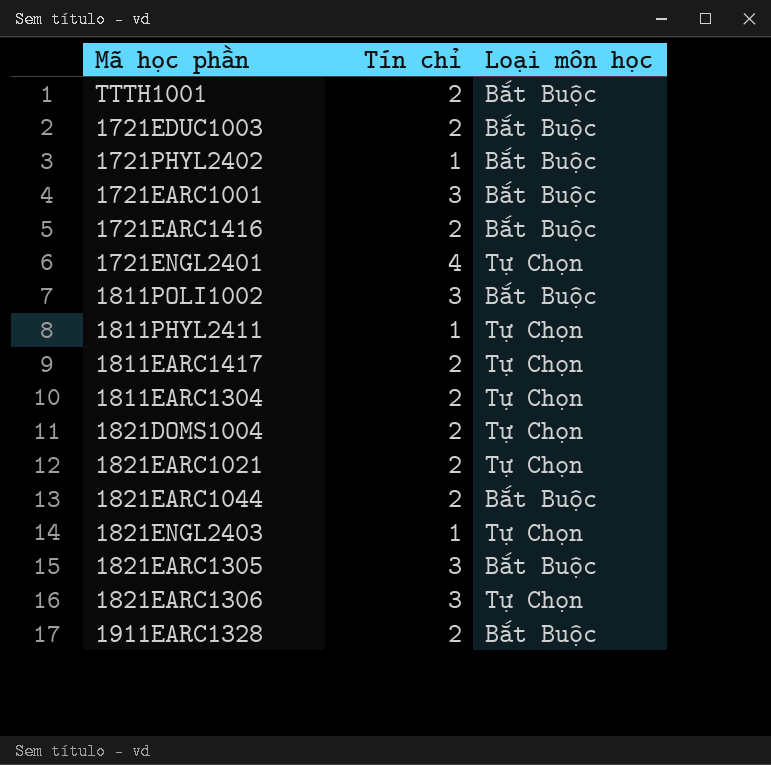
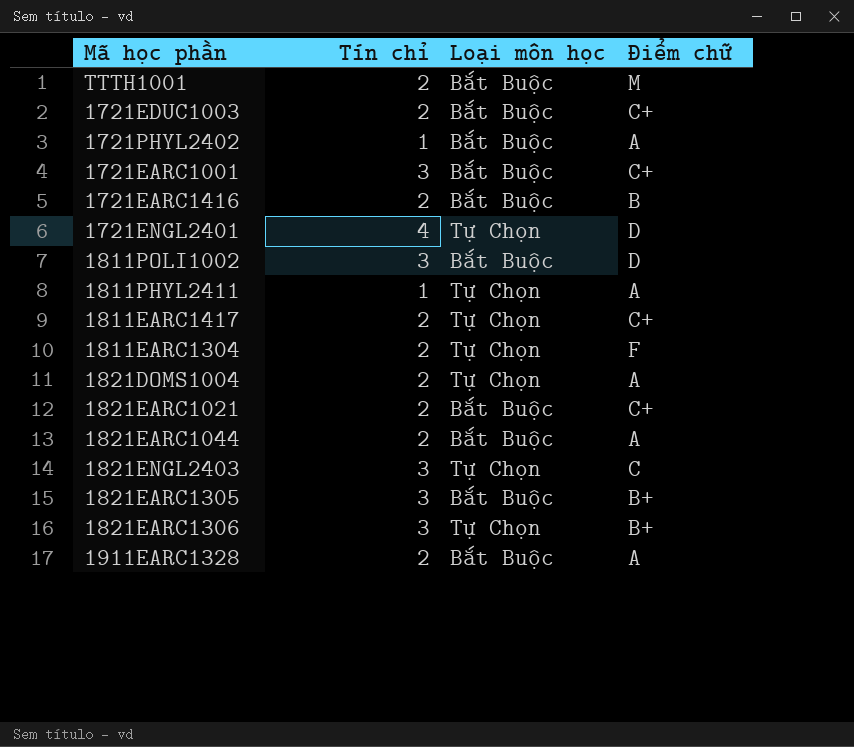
column Điểm chữ | position: none -> 4
1821EARC1021 | Loại môn học: Tự Chọn -> Bắt Buộc
1821ENGL2403 | Tín chỉ: 1 -> 3

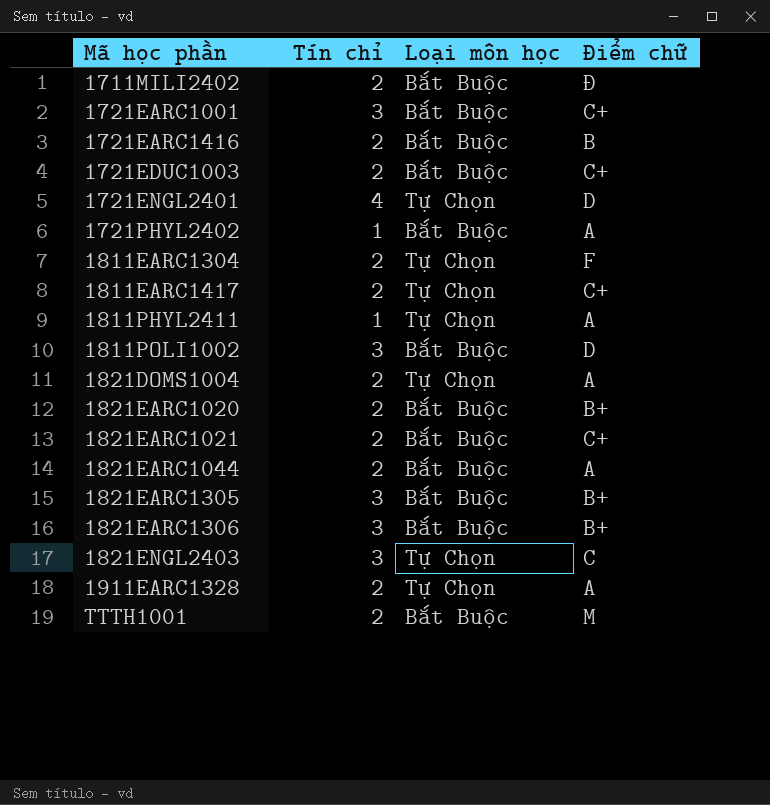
row order: none -> Mã học phần ascending
row 1711MILI2402: none -> 2 | Bắt Buộc | Ð
row 1821EARC1020: none -> 2 | Bắt Buộc | B+
1821EARC1306 | Loại môn học: Tự Chọn -> Bắt Buộc
1911EARC1328 | Loại môn học: Bắt Buộc -> Tự Chọn

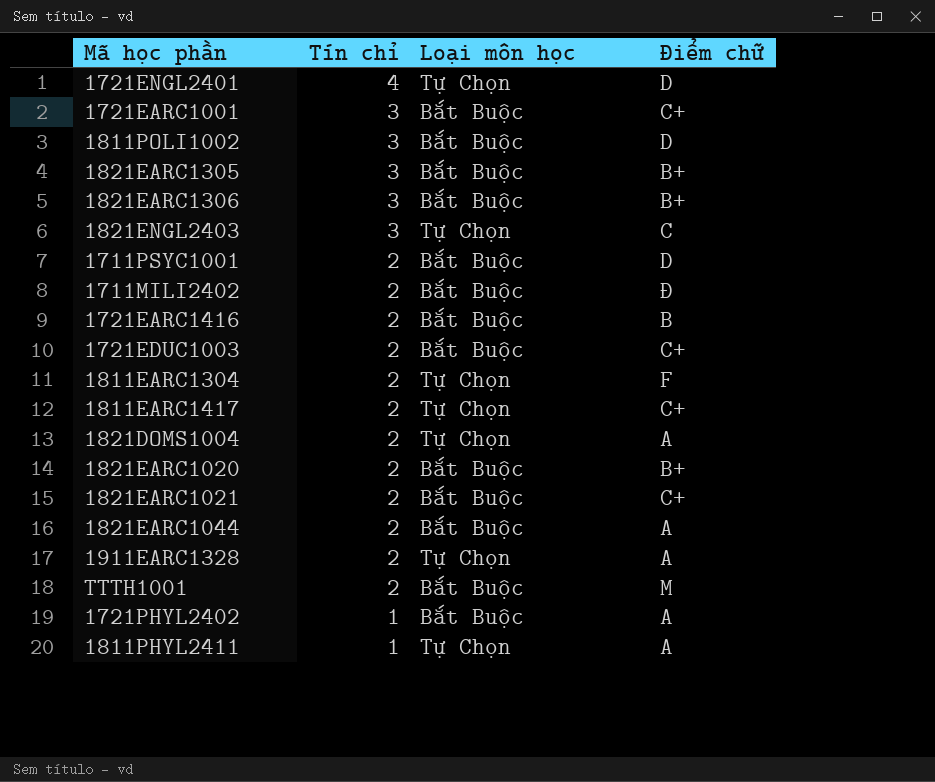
row order: Mã học phần ascending -> Tín chỉ descending
row 1711PSYC1001: none -> 2 | Bắt Buộc | D

